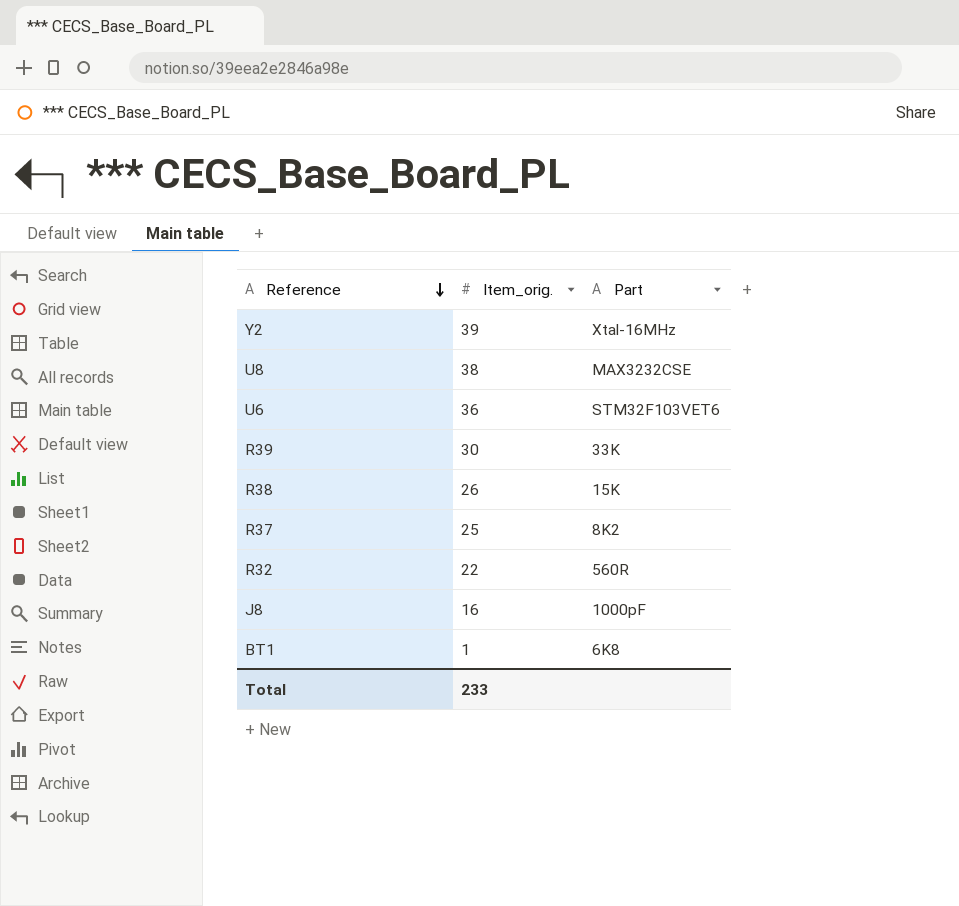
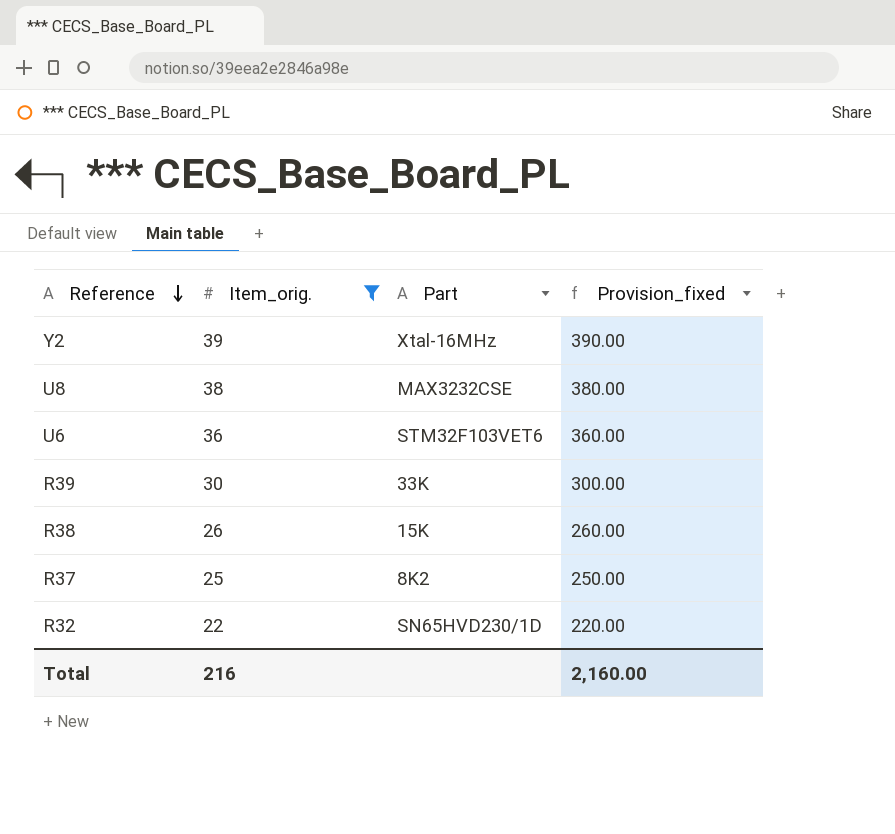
filter: none -> Item_orig. >= 22
column Provision_fixed | formula: none -> [Item_orig.] * 10
R32 | Part: 560R -> SN65HVD230/1D
Total | Item_orig.: 233 -> 216

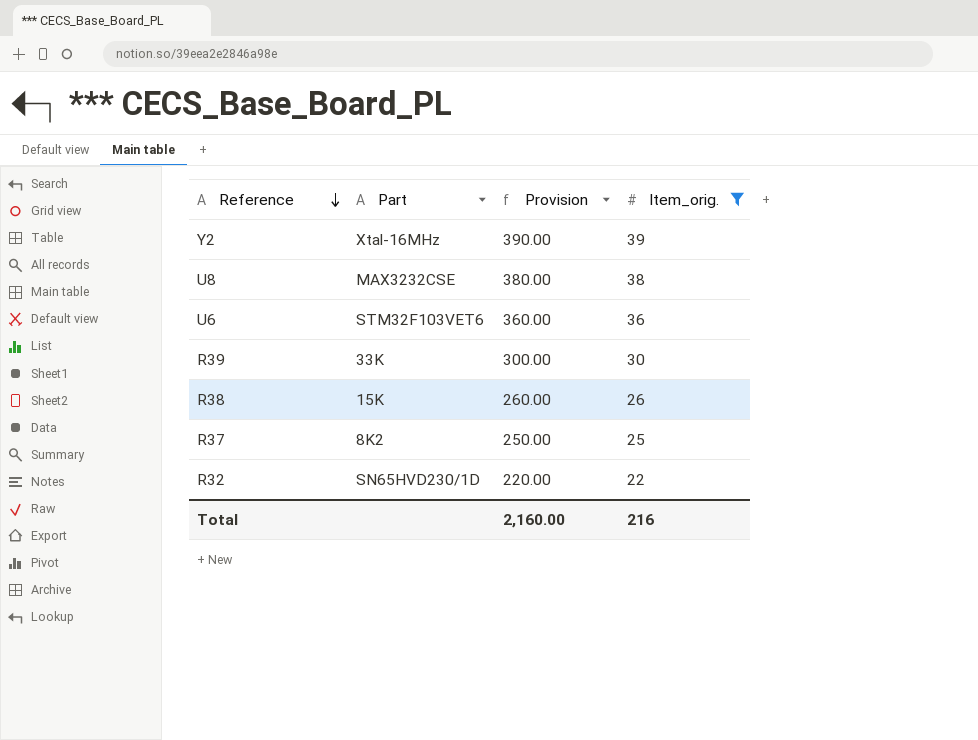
column name: Provision_fixed -> Provision
column Item_orig. | position: 2 -> 4

